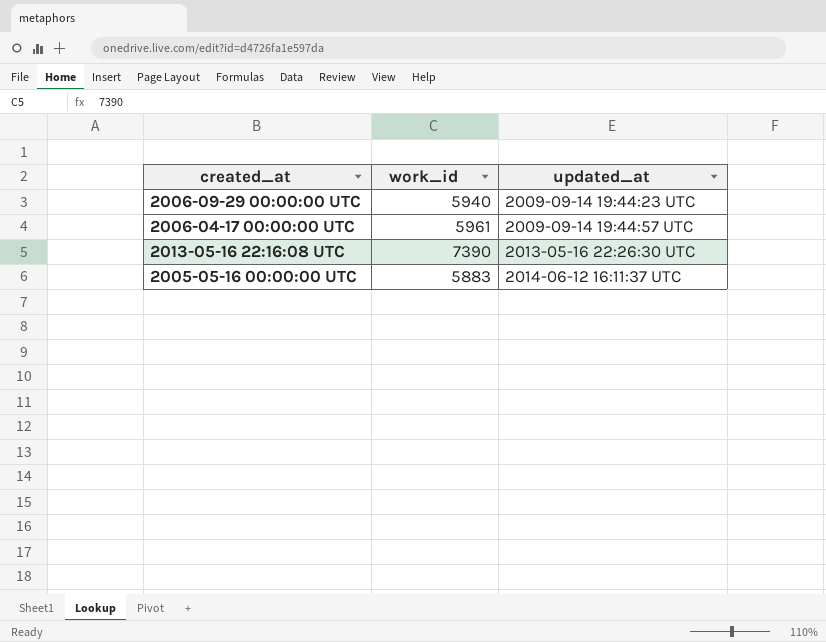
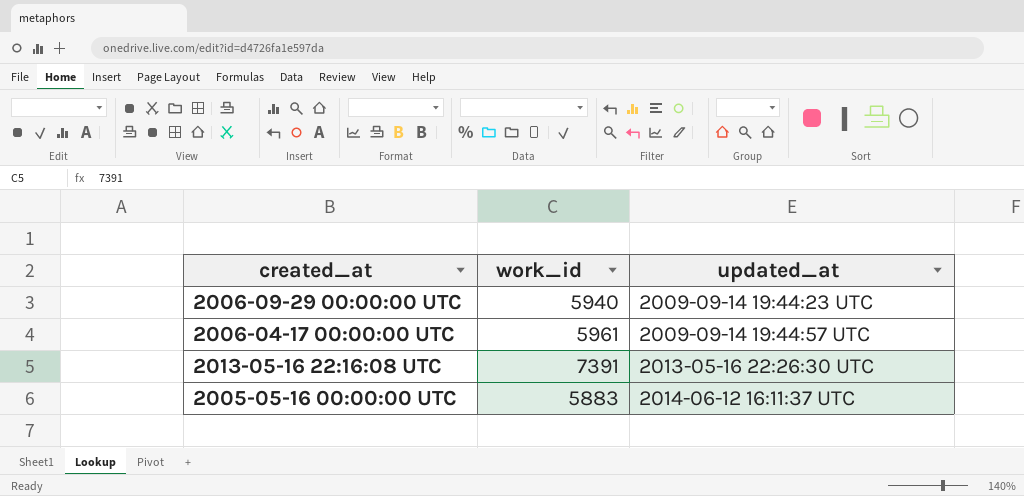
2013-05-16 22:16:08 UTC | work_id: 7390 -> 7391

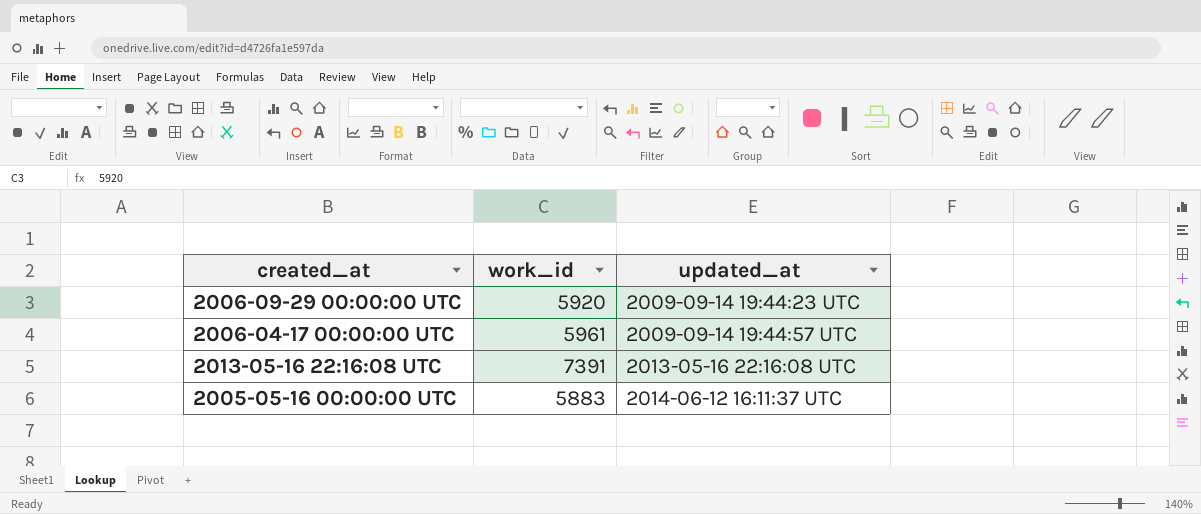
2006-09-29 00:00:00 UTC | work_id: 5940 -> 5920
2013-05-16 22:16:08 UTC | updated_at: 2013-05-16 22:26:30 UTC -> 2013-05-16 22:16:08 UTC

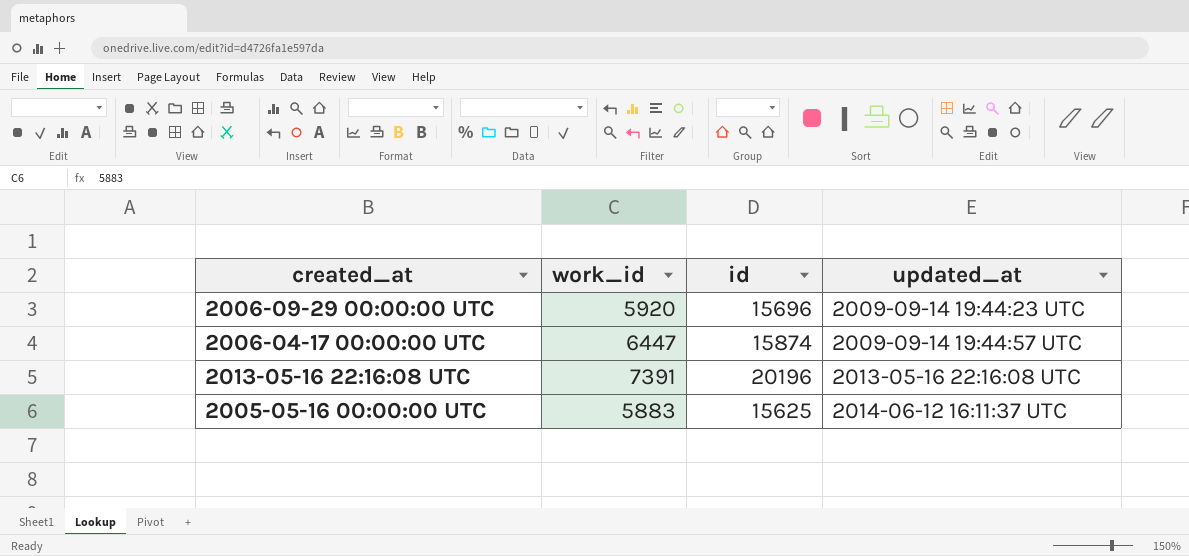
column id | position: none -> 3
2006-04-17 00:00:00 UTC | work_id: 5961 -> 6447

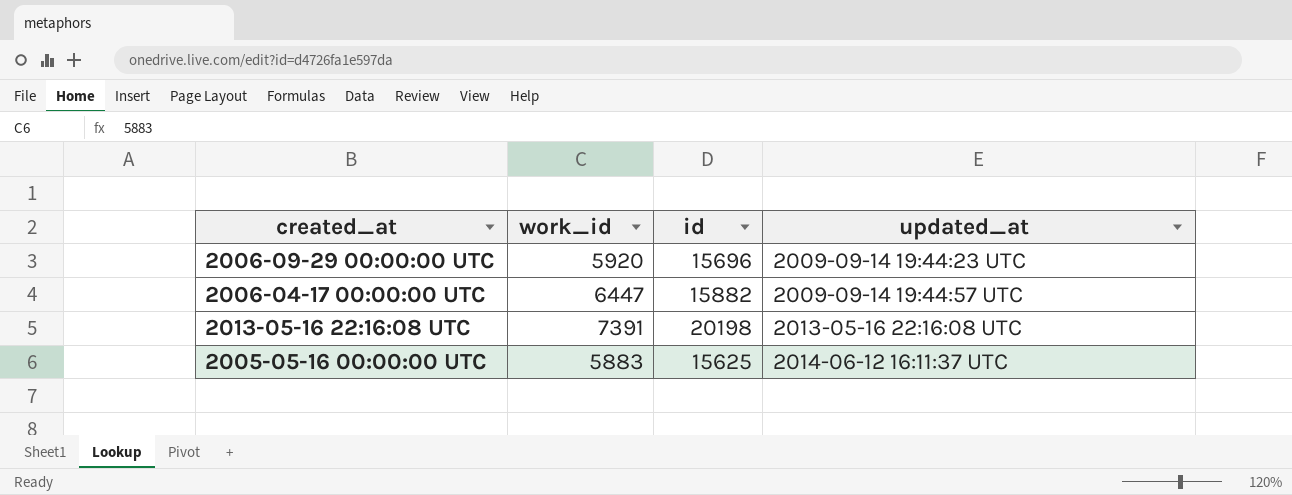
2006-04-17 00:00:00 UTC | id: 15874 -> 15882
2013-05-16 22:16:08 UTC | id: 20196 -> 20198

